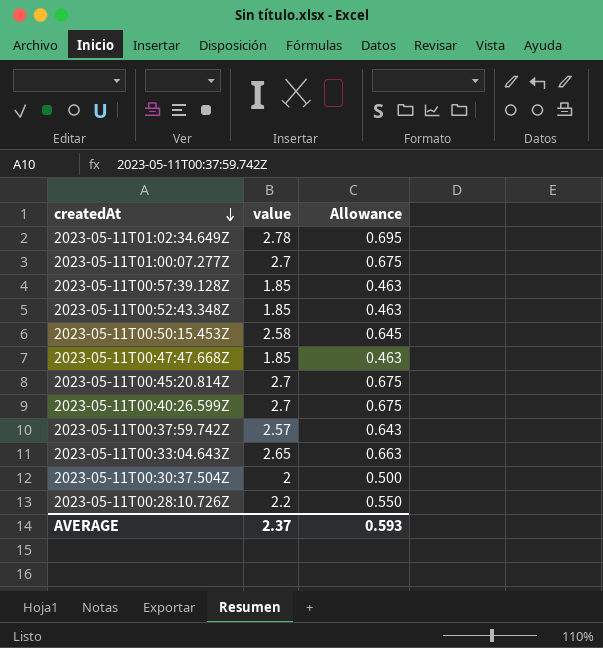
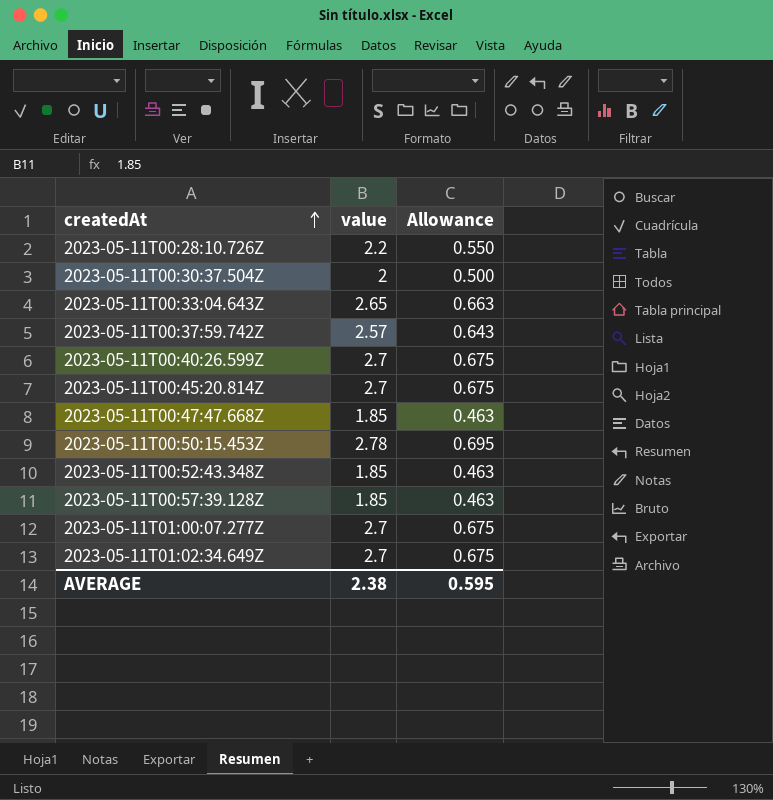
row order: createdAt descending -> createdAt ascending
2023-05-11T00:50:15.453Z | value: 2.58 -> 2.78
2023-05-11T00:50:15.453Z | Allowance: 0.645 -> 0.695
2023-05-11T01:02:34.649Z | value: 2.78 -> 2.7
2023-05-11T01:02:34.649Z | Allowance: 0.695 -> 0.675
AVERAGE | value: 2.37 -> 2.38
AVERAGE | Allowance: 0.593 -> 0.595

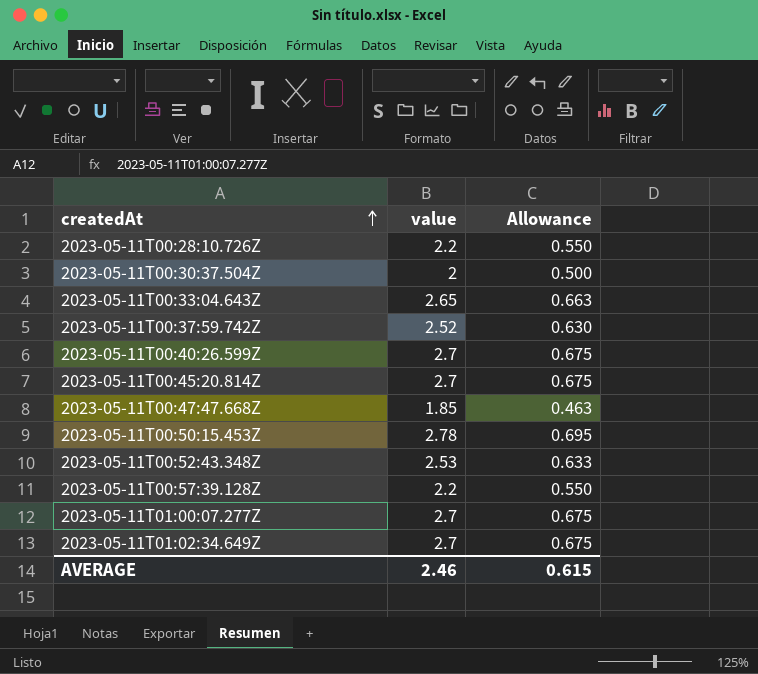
2023-05-11T00:37:59.742Z | value: 2.57 -> 2.52
2023-05-11T00:37:59.742Z | Allowance: 0.643 -> 0.630
2023-05-11T00:52:43.348Z | value: 1.85 -> 2.53
2023-05-11T00:52:43.348Z | Allowance: 0.463 -> 0.633
2023-05-11T00:57:39.128Z | value: 1.85 -> 2.2
2023-05-11T00:57:39.128Z | Allowance: 0.463 -> 0.550
AVERAGE | value: 2.38 -> 2.46
AVERAGE | Allowance: 0.595 -> 0.615

